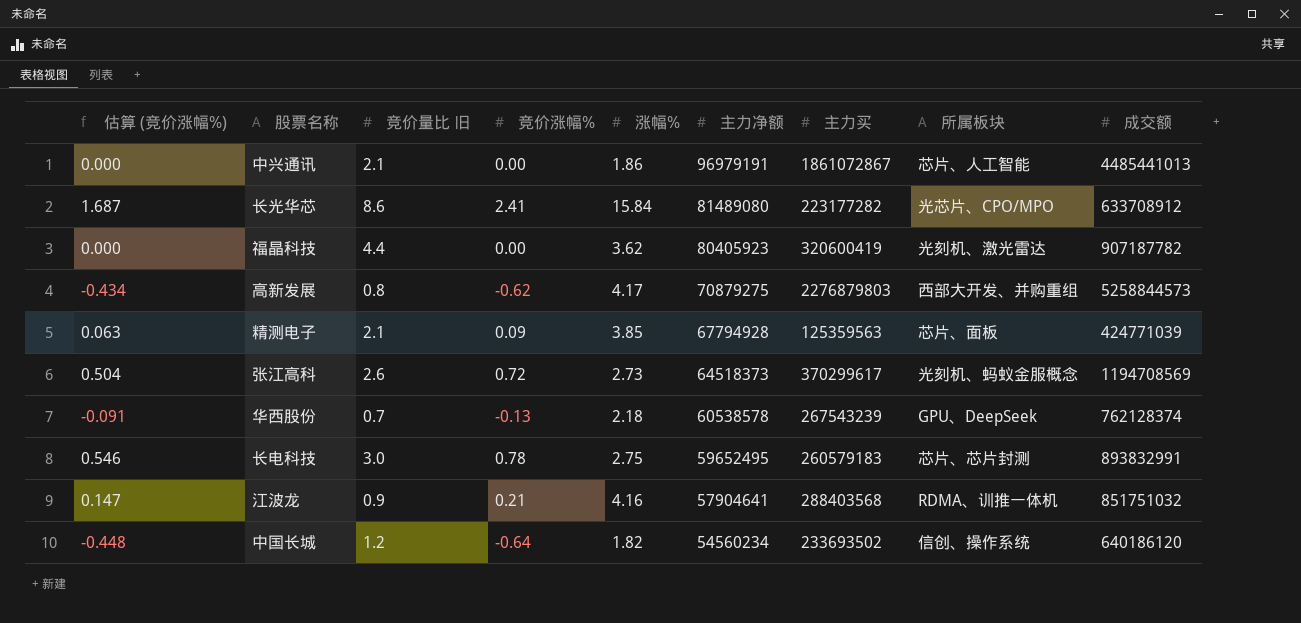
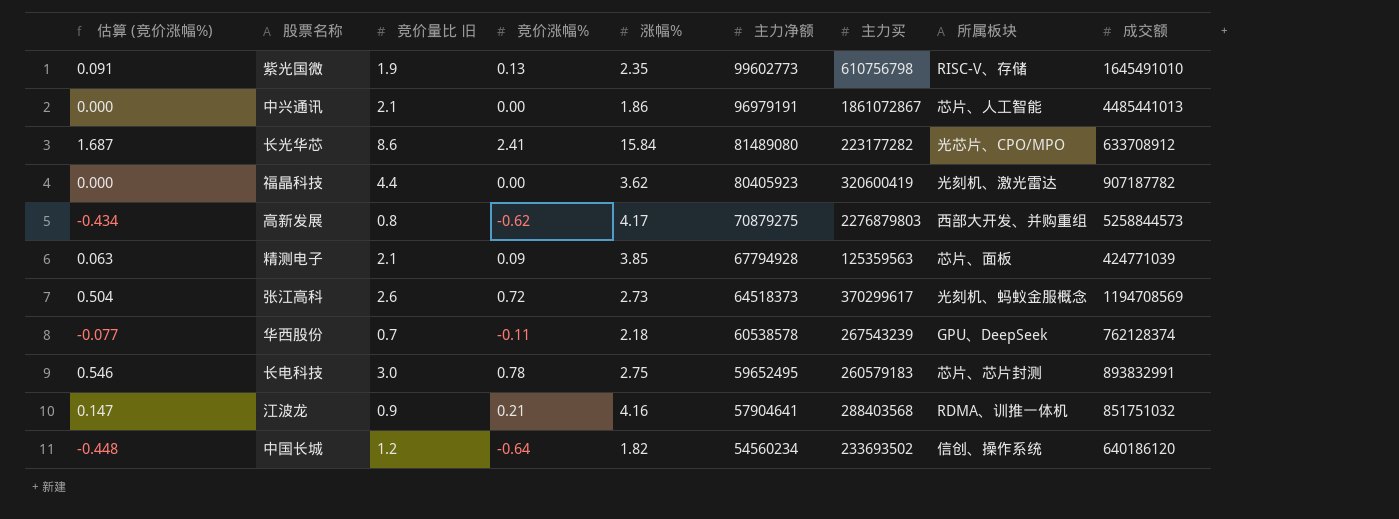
row 紫光国微: none -> 0.091 | 1.9 | 0.13 | 2.35 | 99602773 | 610756798 | RISC-V、存储 | 1645491010
华西股份 | 估算 (竞价涨幅%): -0.091 -> -0.077
华西股份 | 竞价涨幅%: -0.13 -> -0.11

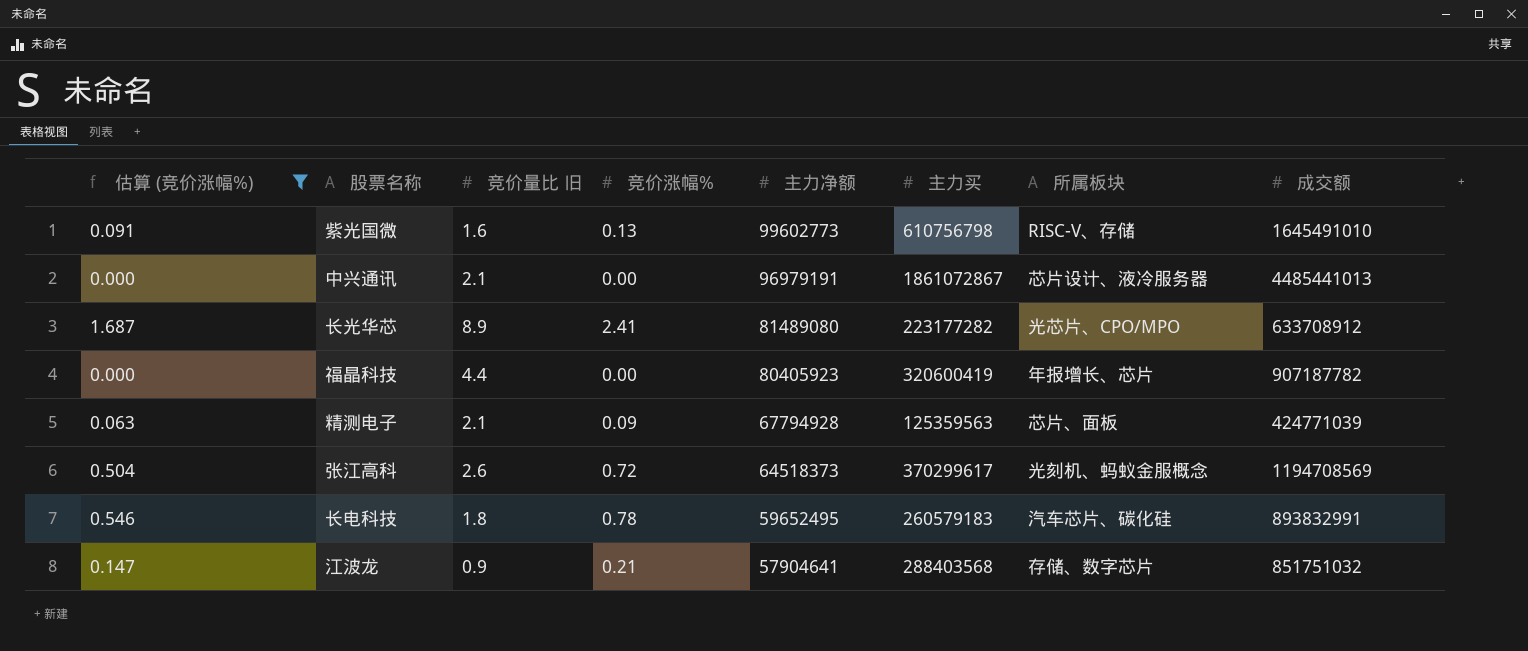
filter: none -> 估算 (竞价涨幅%) >= 0.000
column 涨幅% | position: 5 -> none
紫光国微 | 竞价量比 旧: 1.9 -> 1.6
中兴通讯 | 所属板块: 芯片、人工智能 -> 芯片设计、液冷服务器
长光华芯 | 竞价量比 旧: 8.6 -> 8.9
福晶科技 | 所属板块: 光刻机、激光雷达 -> 年报增长、芯片
长电科技 | 竞价量比 旧: 3.0 -> 1.8
长电科技 | 所属板块: 芯片、芯片封测 -> 汽车芯片、碳化硅
江波龙 | 所属板块: RDMA、训推一体机 -> 存储、数字芯片

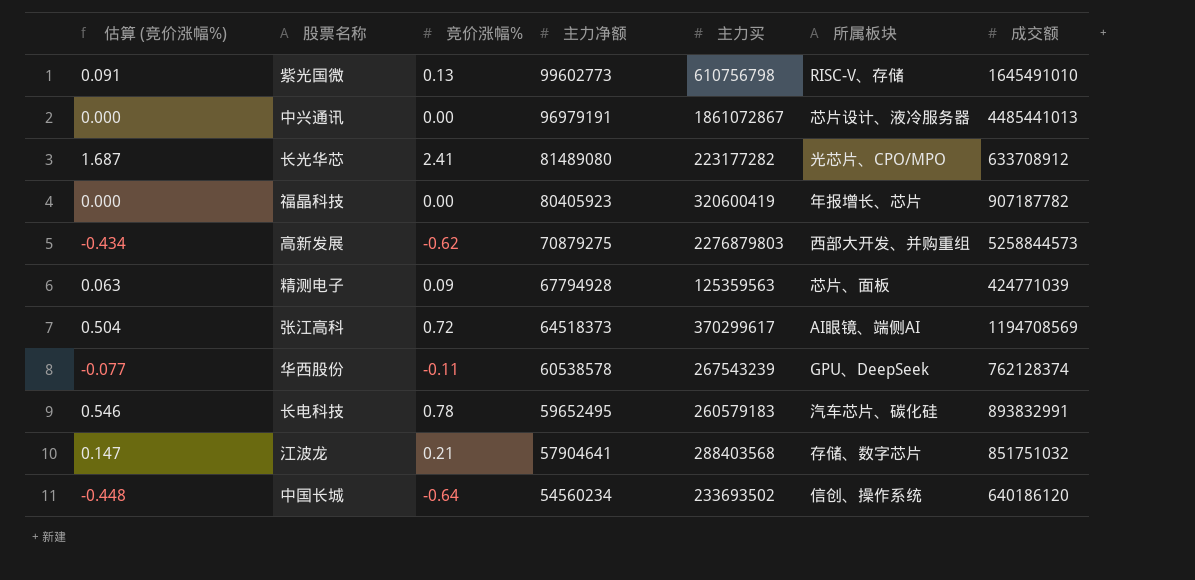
filter: 估算 (竞价涨幅%) >= 0.000 -> none
column 竞价量比 旧 | position: 3 -> none
张江高科 | 所属板块: 光刻机、蚂蚁金服概念 -> AI眼镜、端侧AI

